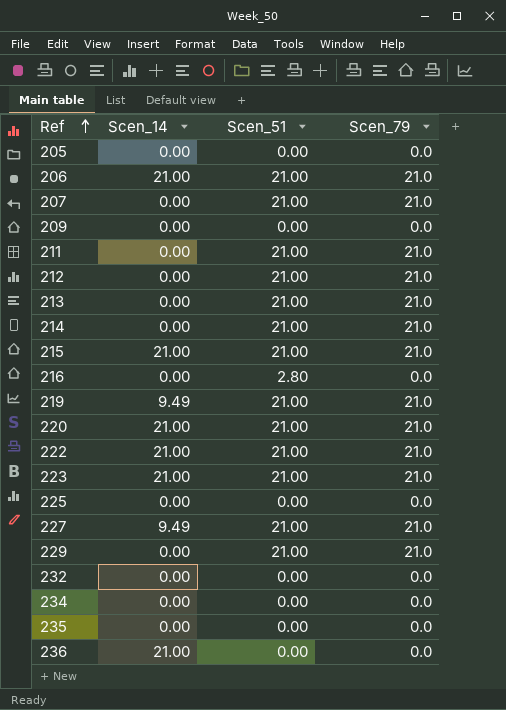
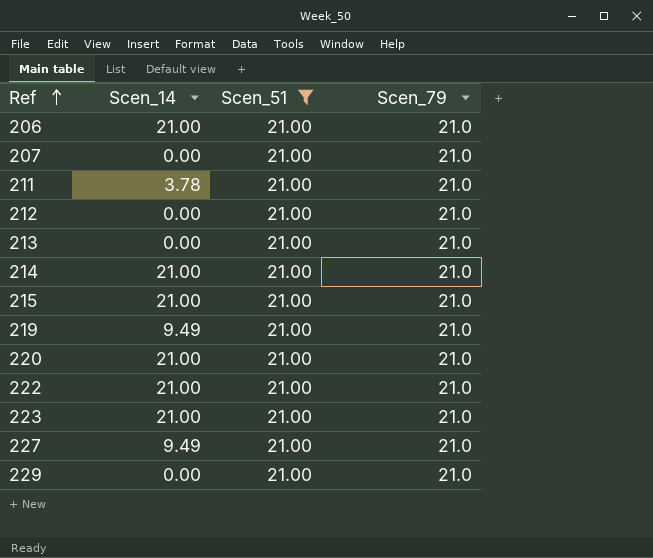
filter: none -> Scen_51 = 21.00
211 | Scen_14: 0.00 -> 3.78
214 | Scen_14: 0.00 -> 21.00

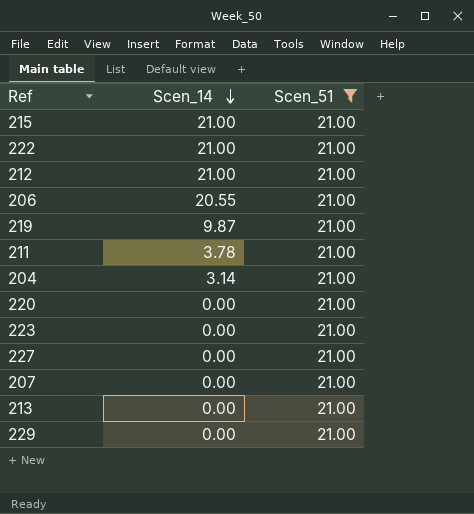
row order: Ref ascending -> Scen_14 descending
column Scen_79 | position: 4 -> none
row 214: 21.00 | 21.00 | 21.0 -> none
212 | Scen_14: 0.00 -> 21.00
206 | Scen_14: 21.00 -> 20.55
219 | Scen_14: 9.49 -> 9.87
row 204: none -> 3.14 | 21.00
220 | Scen_14: 21.00 -> 0.00
223 | Scen_14: 21.00 -> 0.00
227 | Scen_14: 9.49 -> 0.00

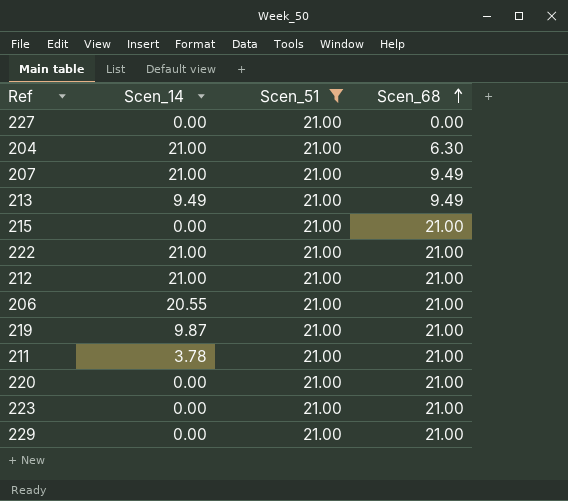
row order: Scen_14 descending -> Scen_68 ascending
column Scen_68 | position: none -> 4
204 | Scen_14: 3.14 -> 21.00
207 | Scen_14: 0.00 -> 21.00
213 | Scen_14: 0.00 -> 9.49
215 | Scen_14: 21.00 -> 0.00

